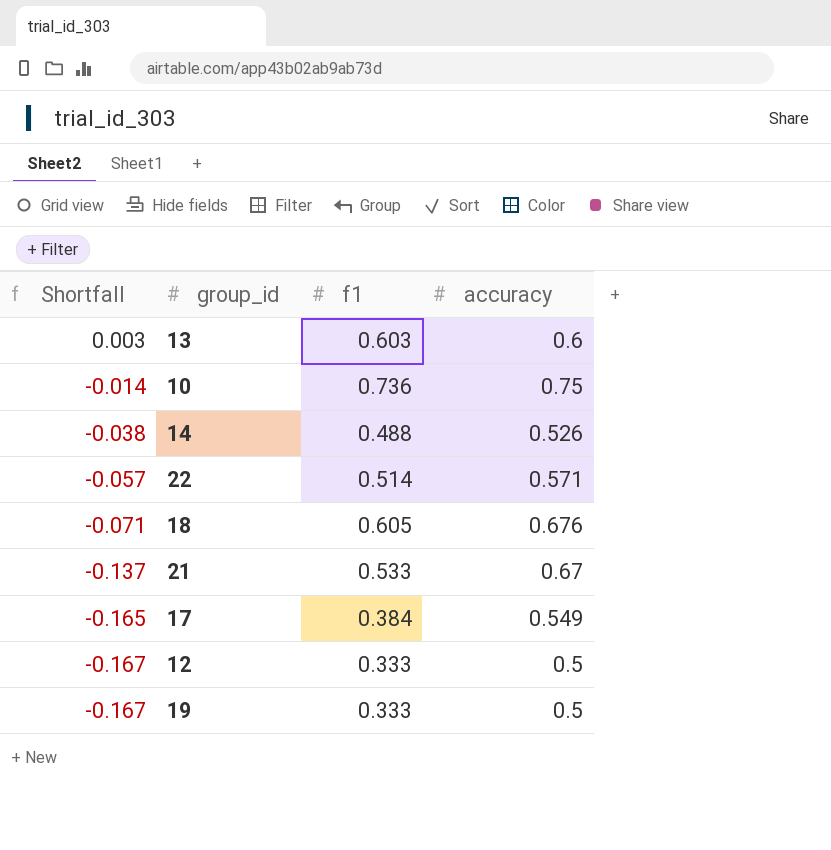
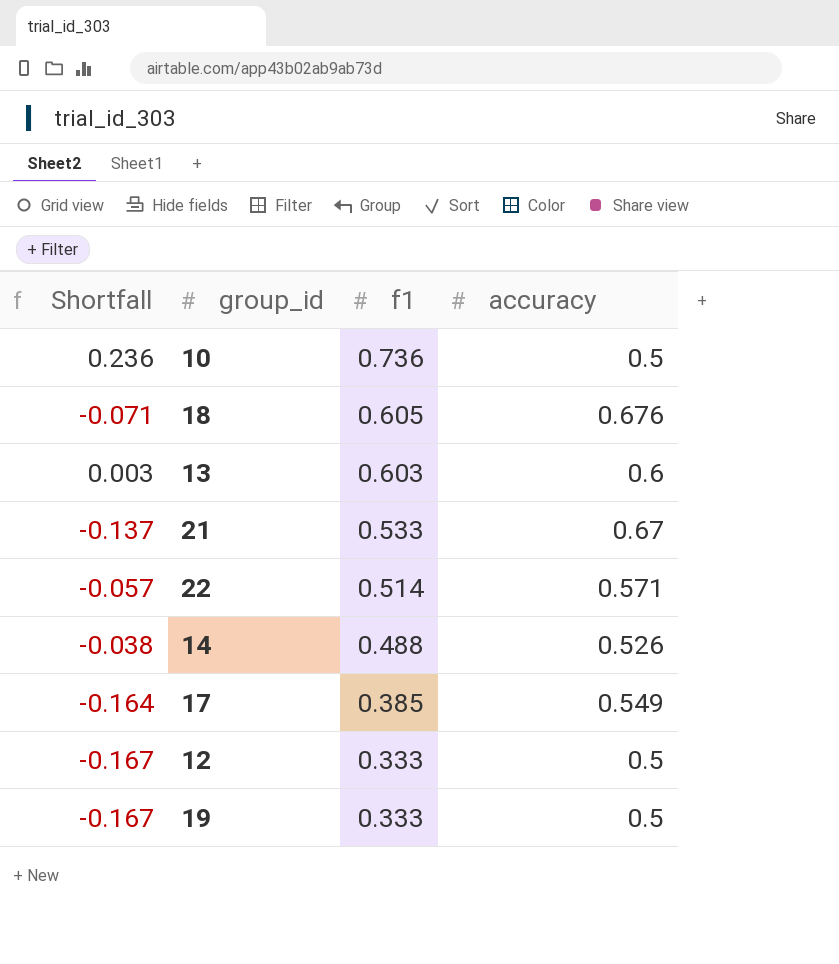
row order: Shortfall descending -> f1 descending
10 | Shortfall: -0.014 -> 0.236
10 | accuracy: 0.75 -> 0.5
17 | Shortfall: -0.165 -> -0.164
17 | f1: 0.384 -> 0.385

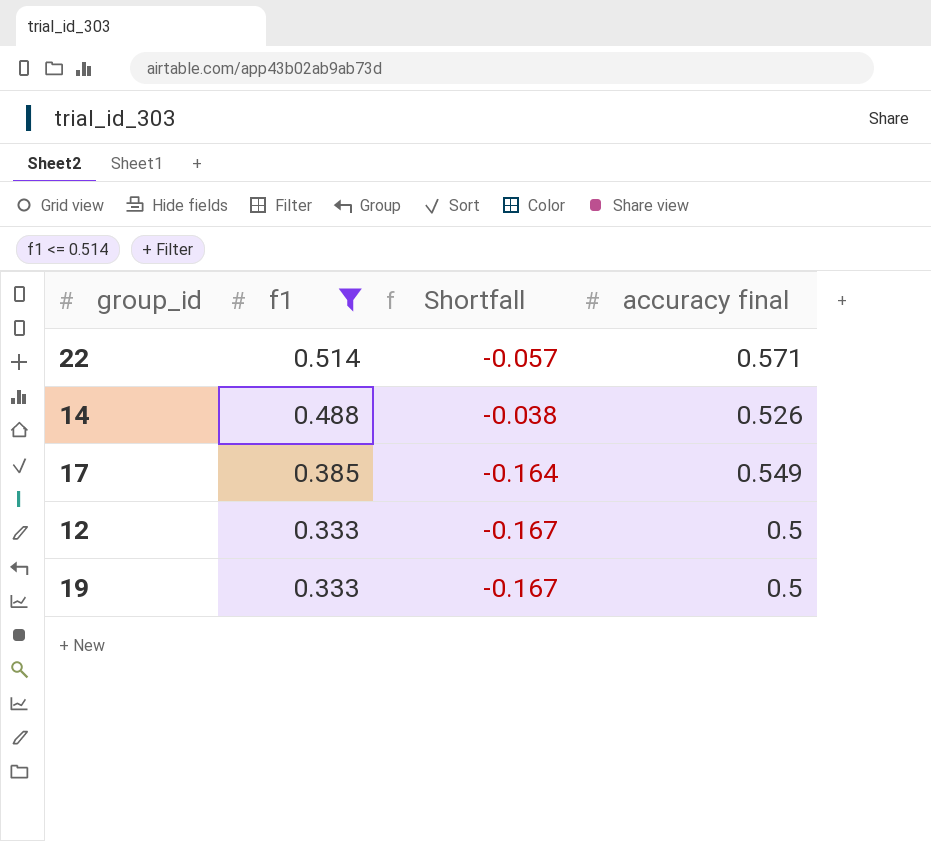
filter: none -> f1 <= 0.514
column Shortfall | position: 1 -> 3
column name: accuracy -> accuracy final

